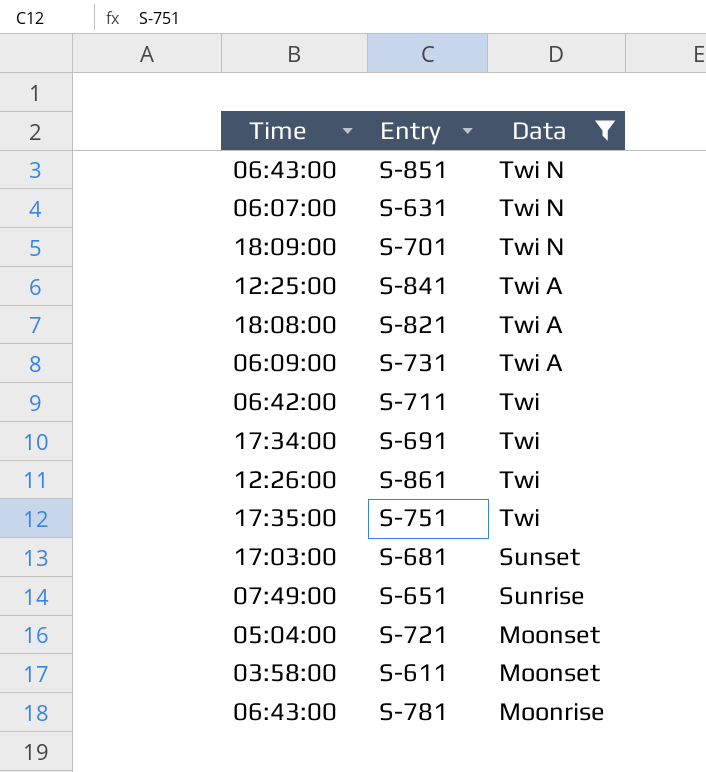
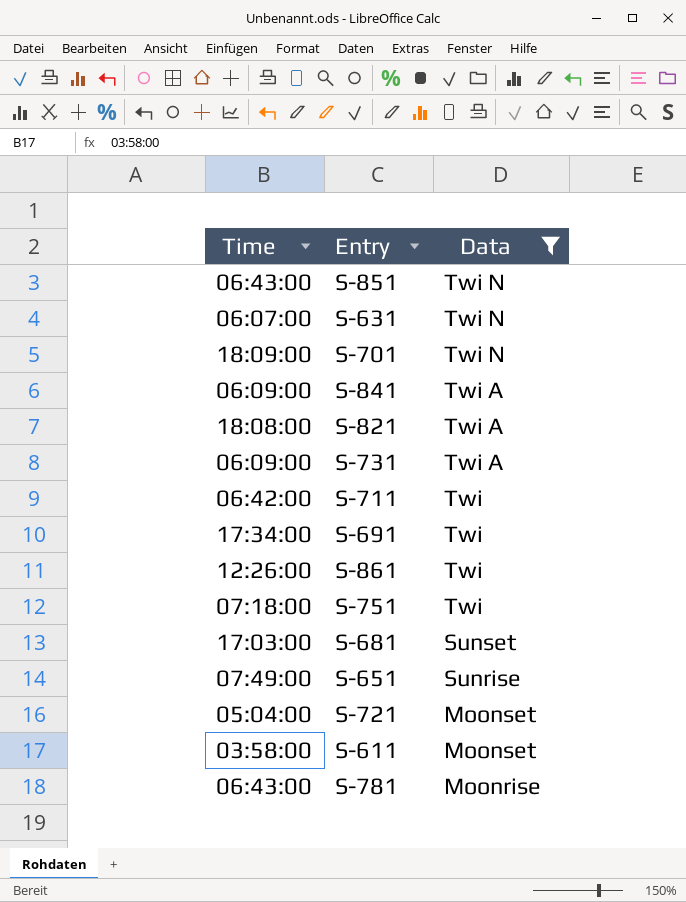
S-841 | Time: 12:25:00 -> 06:09:00
S-751 | Time: 17:35:00 -> 07:18:00

